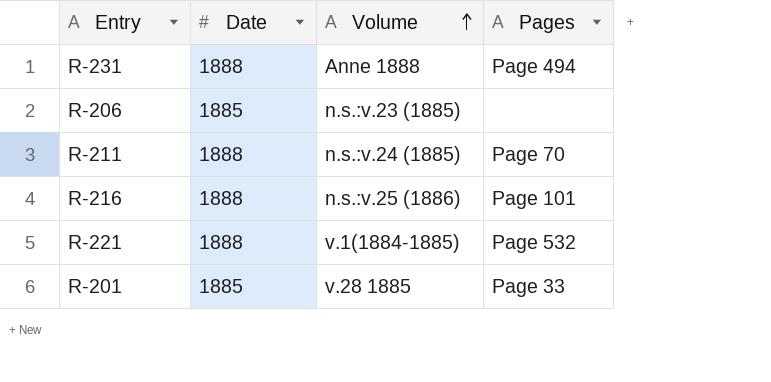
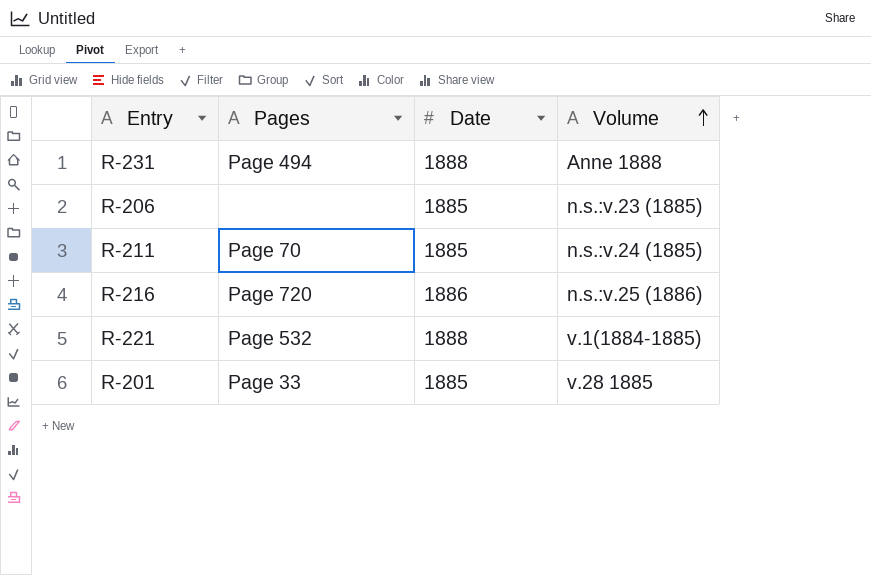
column Pages | position: 4 -> 2
R-211 | Date: 1888 -> 1885
R-216 | Pages: Page 101 -> Page 720
R-216 | Date: 1888 -> 1886

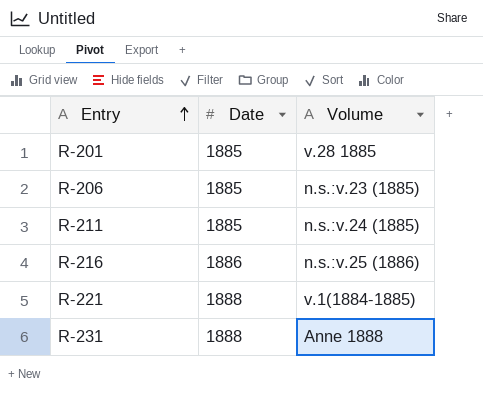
row order: Volume ascending -> Entry ascending
column Pages | position: 2 -> none

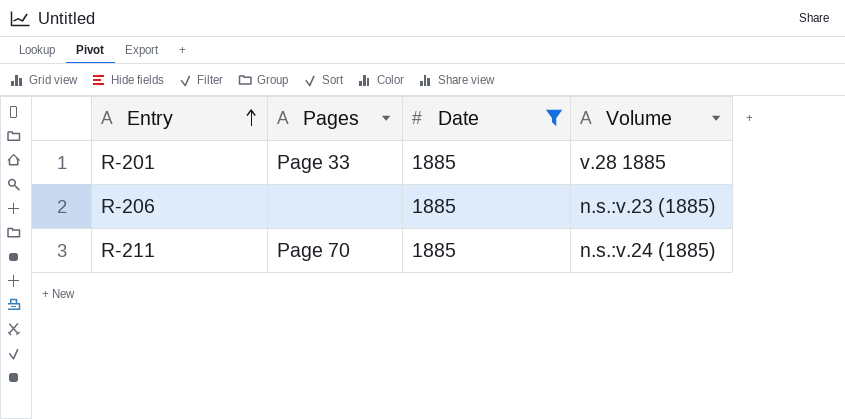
filter: none -> Date = 1885
column Pages | position: none -> 2

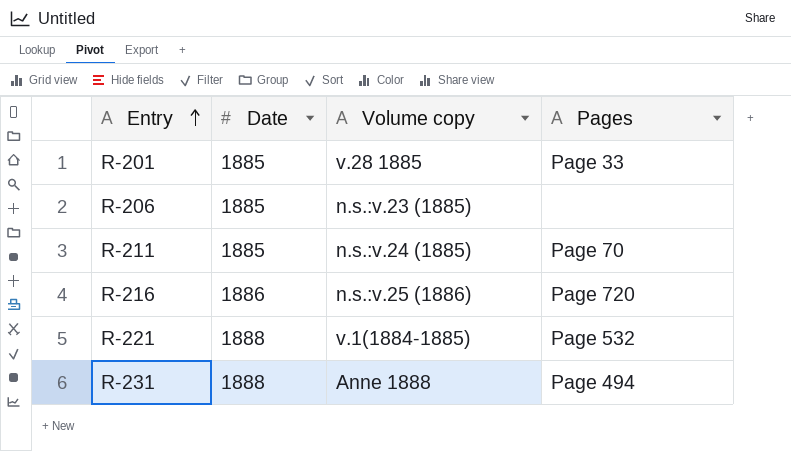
filter: Date = 1885 -> none
column name: Volume -> Volume copy
column Pages | position: 2 -> 4

